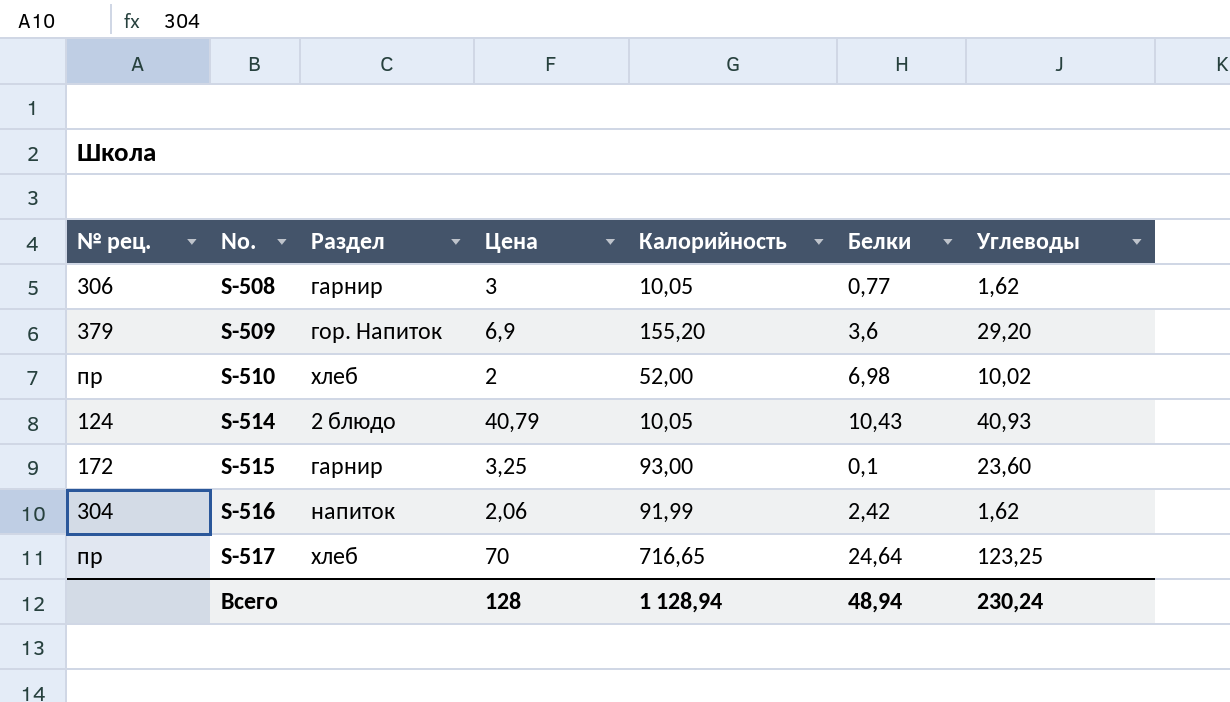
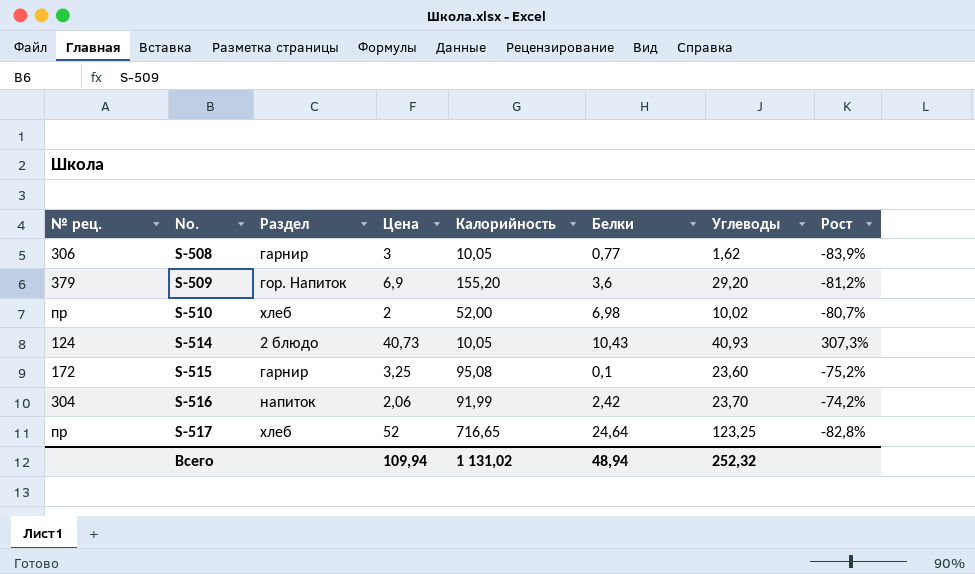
column Рост | formula: none -> ([Углеводы] - [Калорийность]) / [Калорийность]
S-514 | Цена: 40,79 -> 40,73
S-515 | Калорийность: 93,00 -> 95,08
S-516 | Углеводы: 1,62 -> 23,70
S-517 | Цена: 70 -> 52
Всего | Цена: 128 -> 109,94
Всего | Калорийность: 1 128,94 -> 1 131,02
Всего | Углеводы: 230,24 -> 252,32

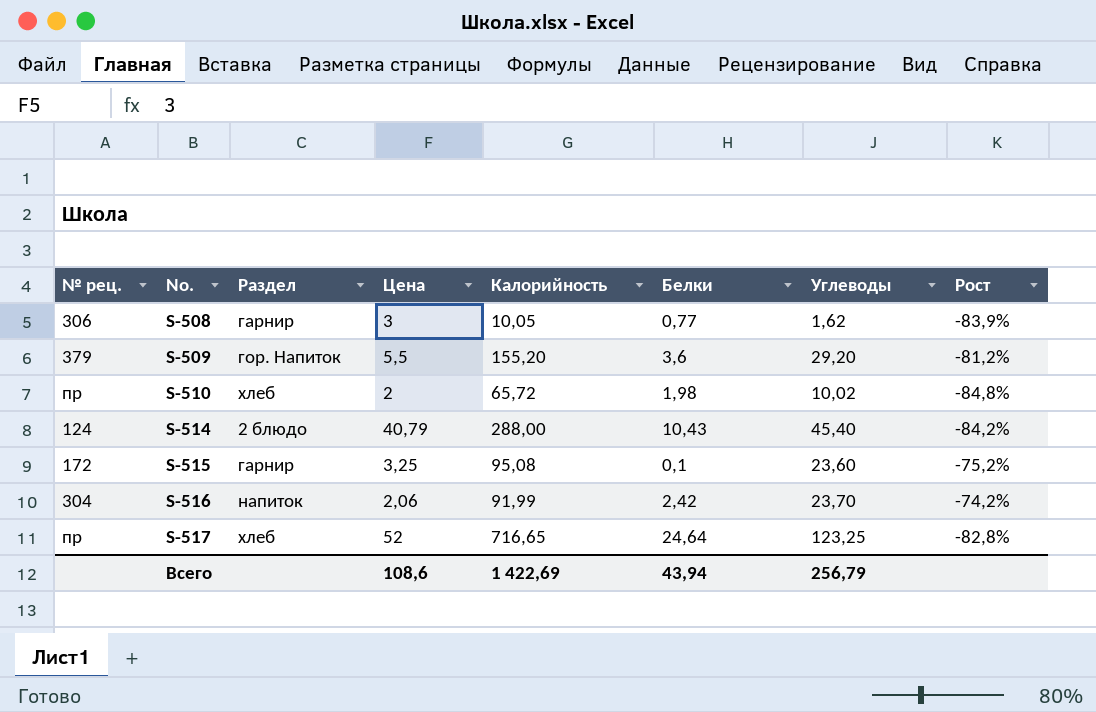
S-509 | Цена: 6,9 -> 5,5
S-510 | Калорийность: 52,00 -> 65,72
S-510 | Белки: 6,98 -> 1,98
S-510 | Рост: -80,7% -> -84,8%
S-514 | Цена: 40,73 -> 40,79
S-514 | Калорийность: 10,05 -> 288,00
S-514 | Углеводы: 40,93 -> 45,40
S-514 | Рост: 307,3% -> -84,2%
Всего | Цена: 109,94 -> 108,6
Всего | Калорийность: 1 131,02 -> 1 422,69
Всего | Белки: 48,94 -> 43,94
Всего | Углеводы: 252,32 -> 256,79

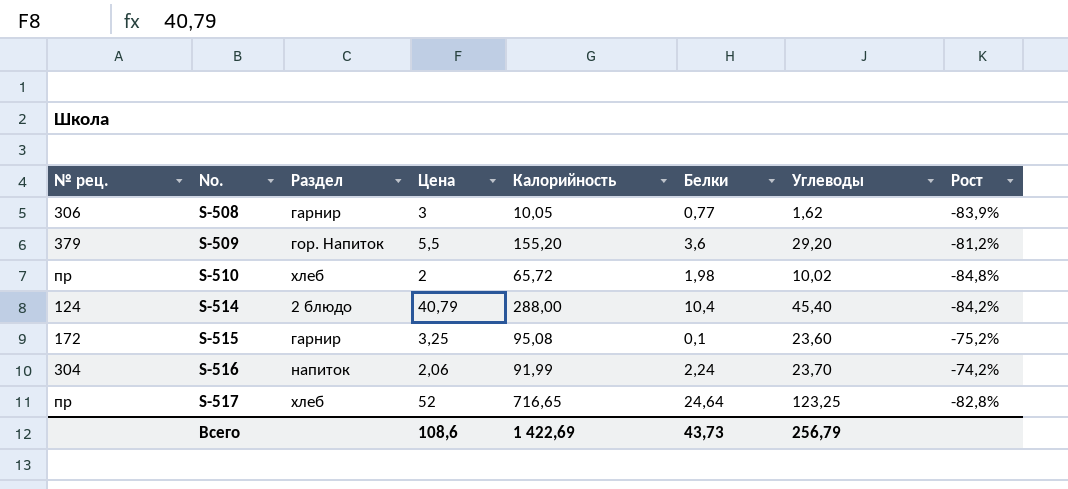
S-514 | Белки: 10,43 -> 10,4
S-516 | Белки: 2,42 -> 2,24
Всего | Белки: 43,94 -> 43,73

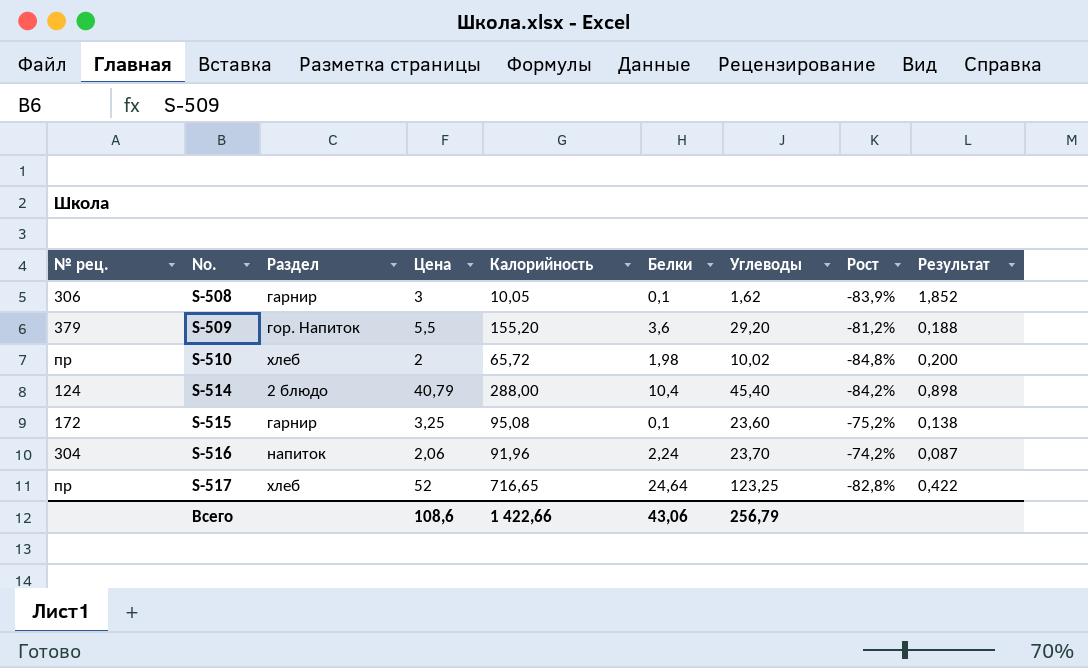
column Результат | formula: none -> [Цена] / [Углеводы]
S-508 | Белки: 0,77 -> 0,1
S-516 | Калорийность: 91,99 -> 91,96
Всего | Калорийность: 1 422,69 -> 1 422,66
Всего | Белки: 43,73 -> 43,06

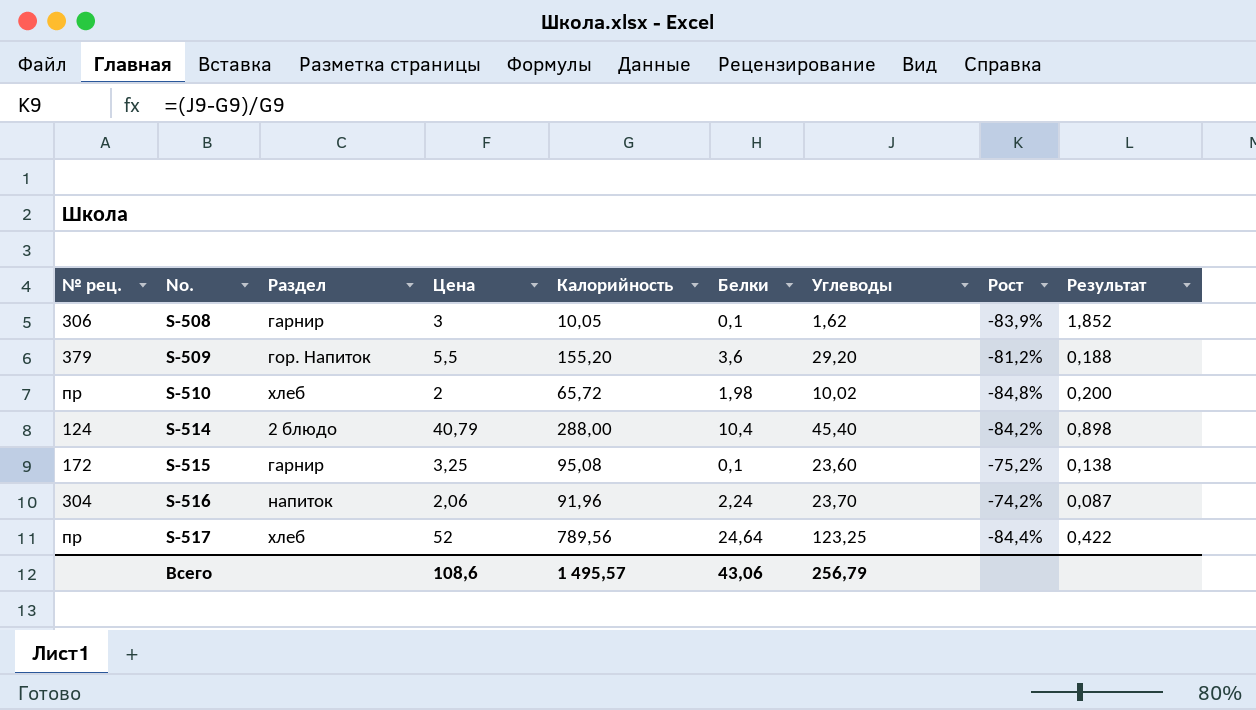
S-517 | Калорийность: 716,65 -> 789,56
S-517 | Рост: -82,8% -> -84,4%
Всего | Калорийность: 1 422,66 -> 1 495,57

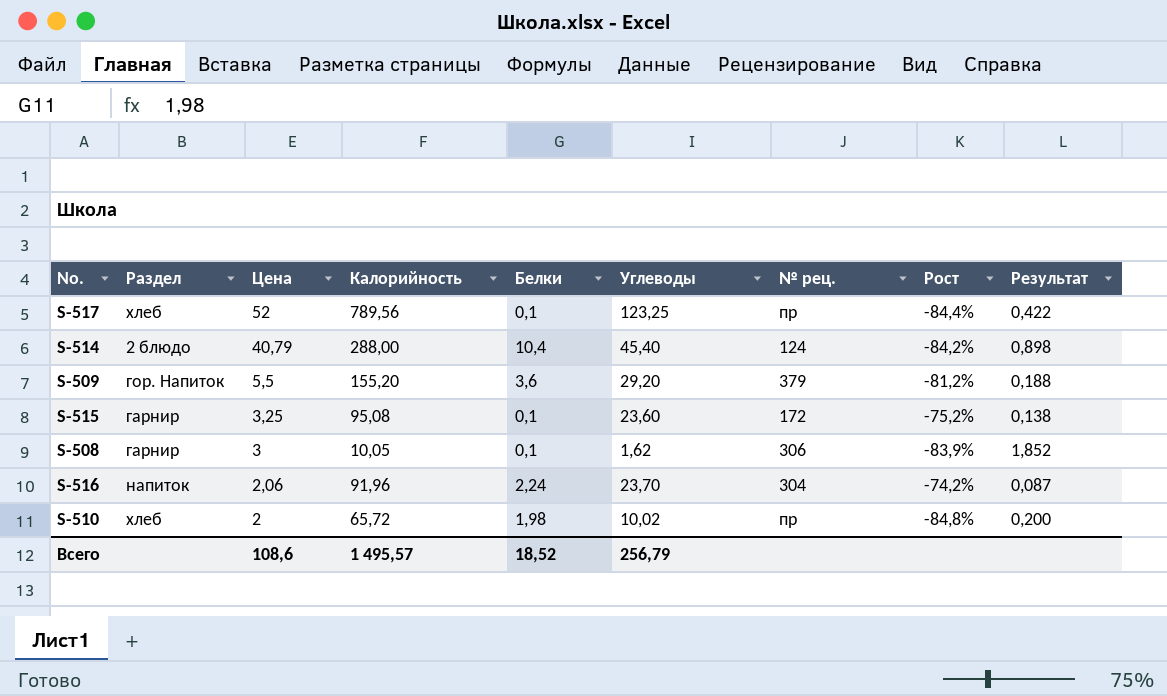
row order: No. ascending -> Цена descending
column № рец. | position: 1 -> 7
S-517 | Белки: 24,64 -> 0,1
Всего | Белки: 43,06 -> 18,52

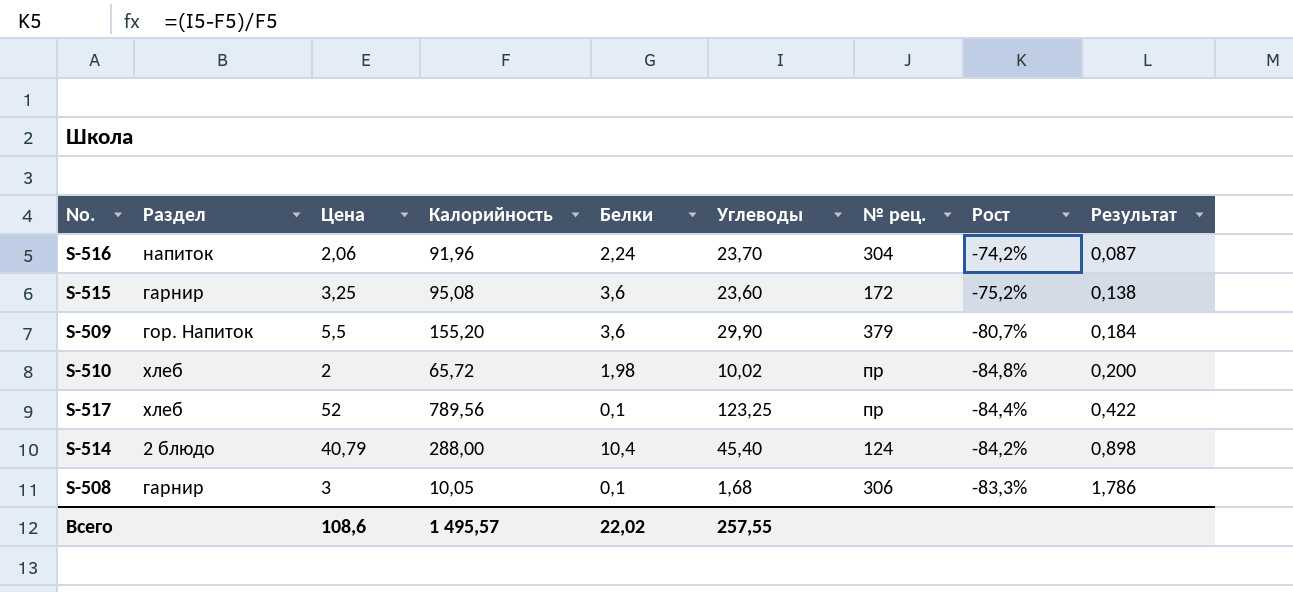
row order: Цена descending -> Результат ascending
S-515 | Белки: 0,1 -> 3,6
S-509 | Углеводы: 29,20 -> 29,90
S-509 | Рост: -81,2% -> -80,7%
S-509 | Результат: 0,188 -> 0,184
S-508 | Углеводы: 1,62 -> 1,68
S-508 | Рост: -83,9% -> -83,3%
S-508 | Результат: 1,852 -> 1,786
Всего | Белки: 18,52 -> 22,02
Всего | Углеводы: 256,79 -> 257,55

